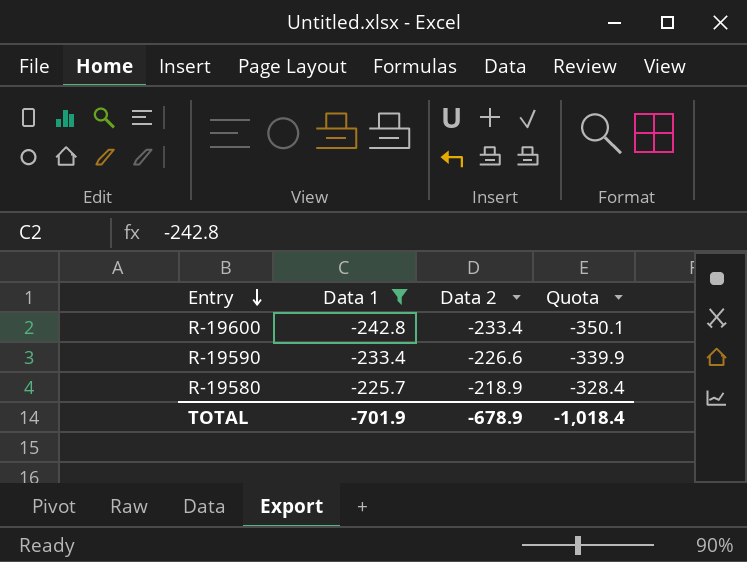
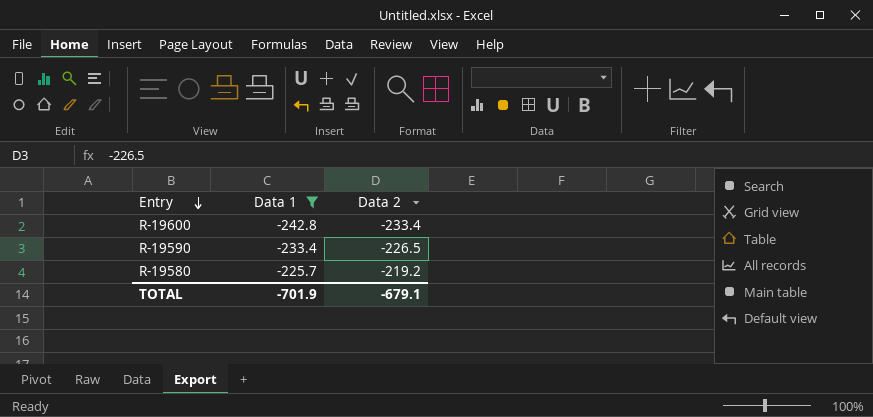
column Quota | formula: [Data 2] * 1.5 -> none
R-19590 | Data 2: -226.6 -> -226.5
R-19580 | Data 2: -218.9 -> -219.2
TOTAL | Data 2: -678.9 -> -679.1

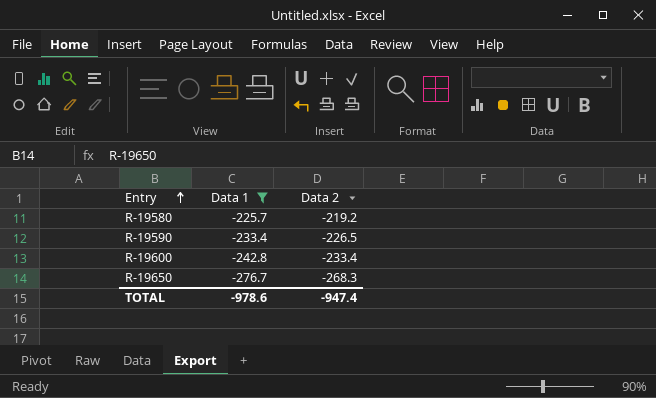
row order: Entry descending -> Entry ascending
row R-19650: none -> -276.7 | -268.3
TOTAL | Data 1: -701.9 -> -978.6
TOTAL | Data 2: -679.1 -> -947.4

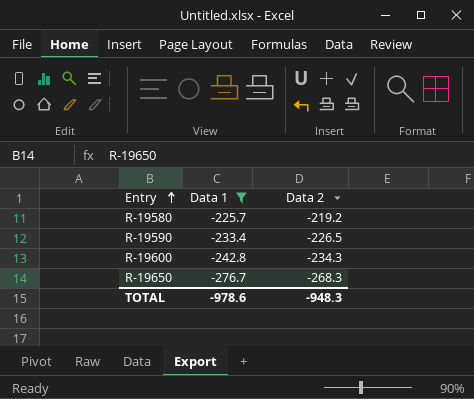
R-19600 | Data 2: -233.4 -> -234.3
TOTAL | Data 2: -947.4 -> -948.3

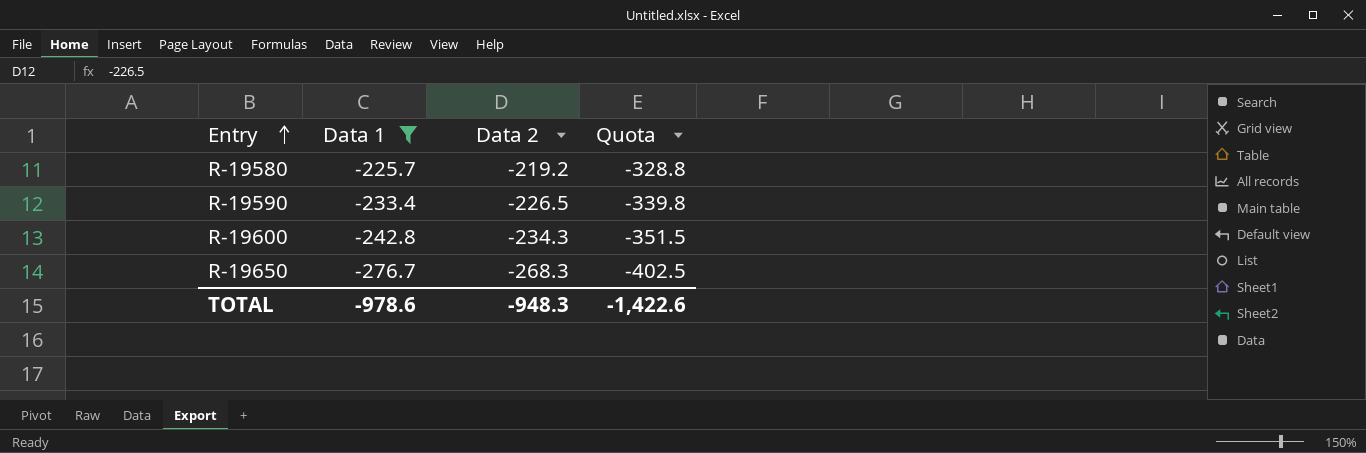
column Quota | formula: none -> [Data 2] * 1.5

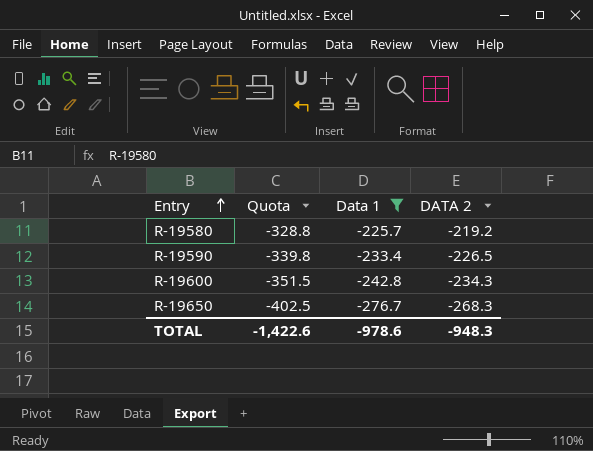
column Quota | position: 4 -> 2
column name: Data 2 -> DATA 2

